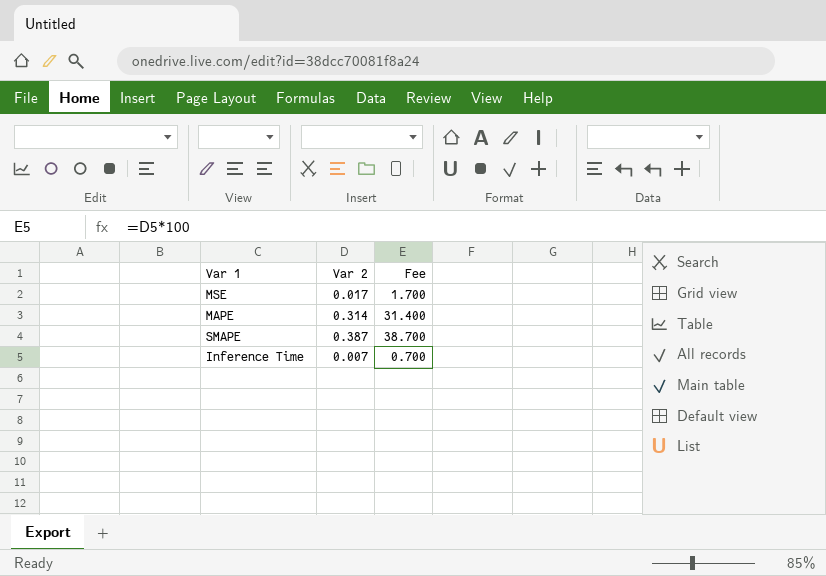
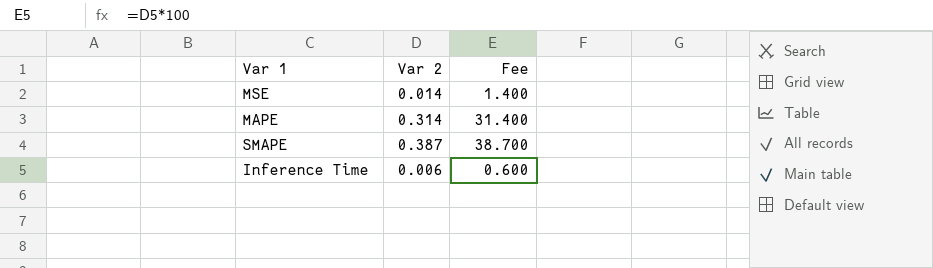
MSE | Var 2: 0.017 -> 0.014
MSE | Fee: 1.700 -> 1.400
Inference Time | Var 2: 0.007 -> 0.006
Inference Time | Fee: 0.700 -> 0.600

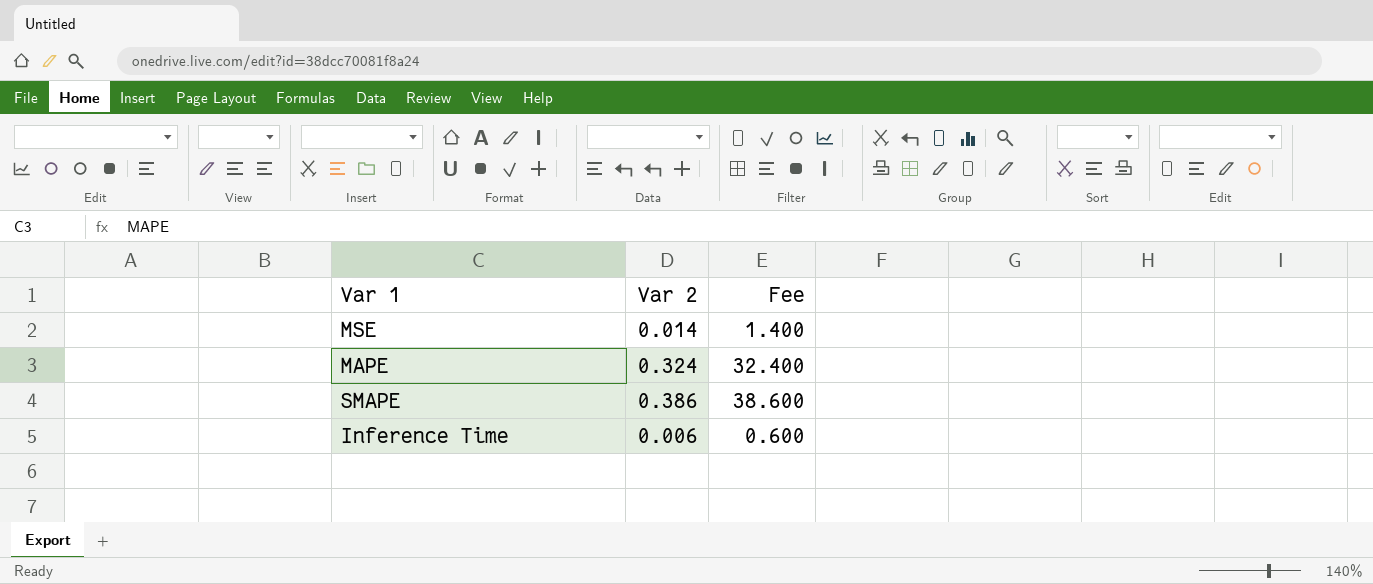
MAPE | Var 2: 0.314 -> 0.324
MAPE | Fee: 31.400 -> 32.400
SMAPE | Var 2: 0.387 -> 0.386
SMAPE | Fee: 38.700 -> 38.600

